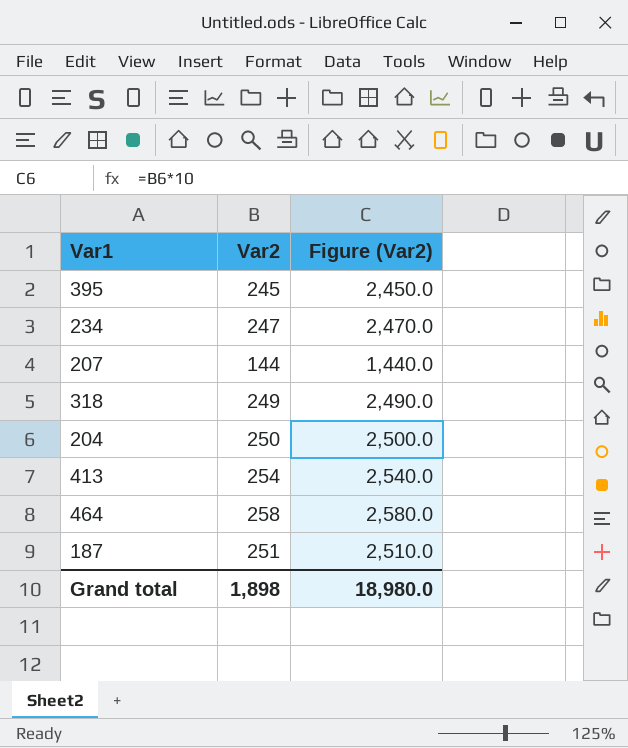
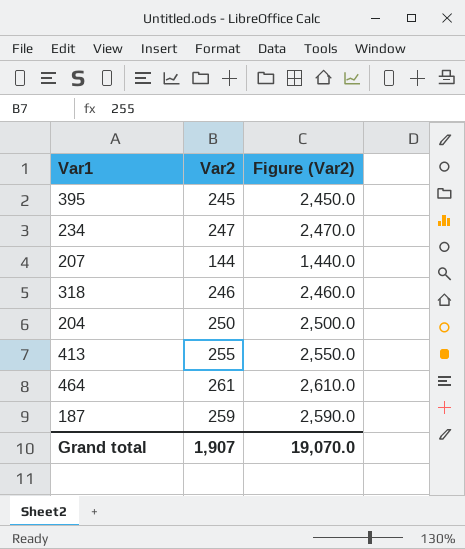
318 | Var2: 249 -> 246
318 | Figure (Var2): 2,490.0 -> 2,460.0
413 | Var2: 254 -> 255
413 | Figure (Var2): 2,540.0 -> 2,550.0
464 | Var2: 258 -> 261
464 | Figure (Var2): 2,580.0 -> 2,610.0
187 | Var2: 251 -> 259
187 | Figure (Var2): 2,510.0 -> 2,590.0
Grand total | Var2: 1,898 -> 1,907
Grand total | Figure (Var2): 18,980.0 -> 19,070.0

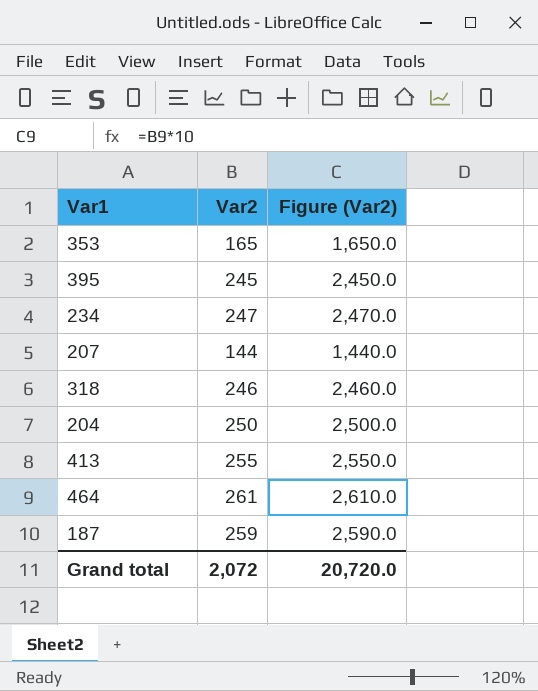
row 353: none -> 165 | 1,650.0
Grand total | Var2: 1,907 -> 2,072
Grand total | Figure (Var2): 19,070.0 -> 20,720.0

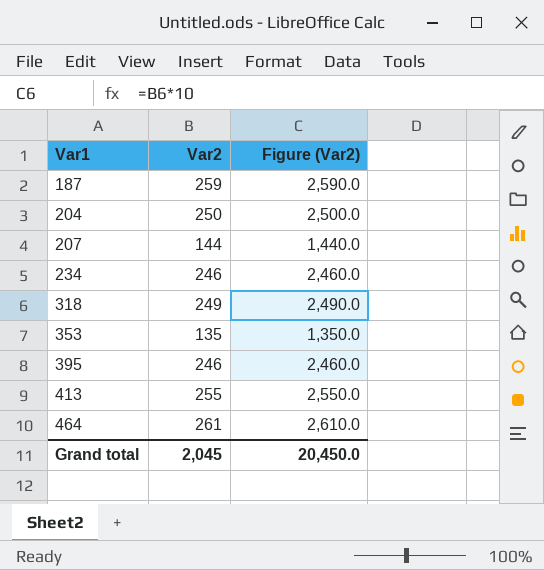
row order: none -> Var1 ascending
234 | Var2: 247 -> 246
234 | Figure (Var2): 2,470.0 -> 2,460.0
318 | Var2: 246 -> 249
318 | Figure (Var2): 2,460.0 -> 2,490.0
353 | Var2: 165 -> 135
353 | Figure (Var2): 1,650.0 -> 1,350.0
395 | Var2: 245 -> 246
395 | Figure (Var2): 2,450.0 -> 2,460.0
Grand total | Var2: 2,072 -> 2,045
Grand total | Figure (Var2): 20,720.0 -> 20,450.0

